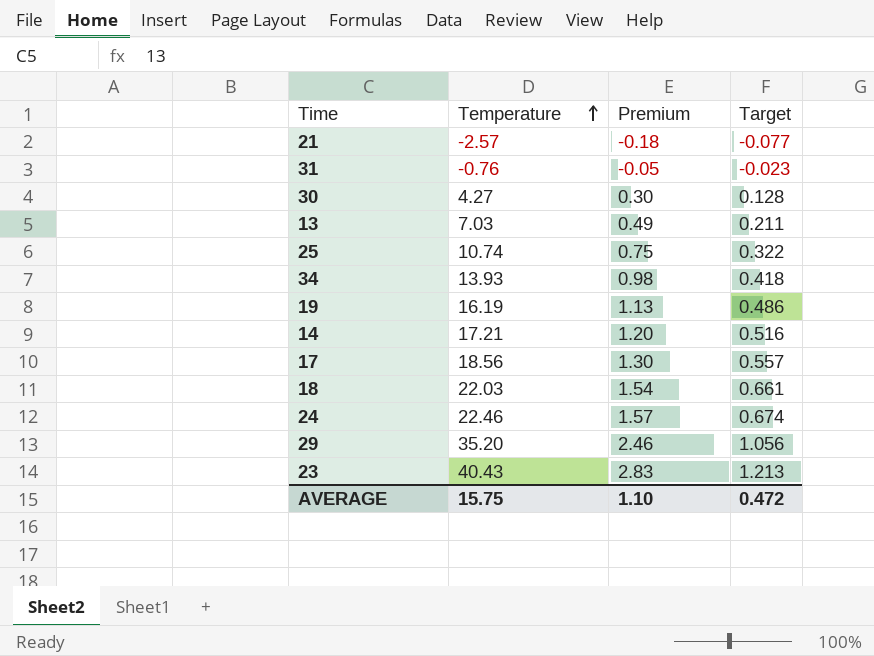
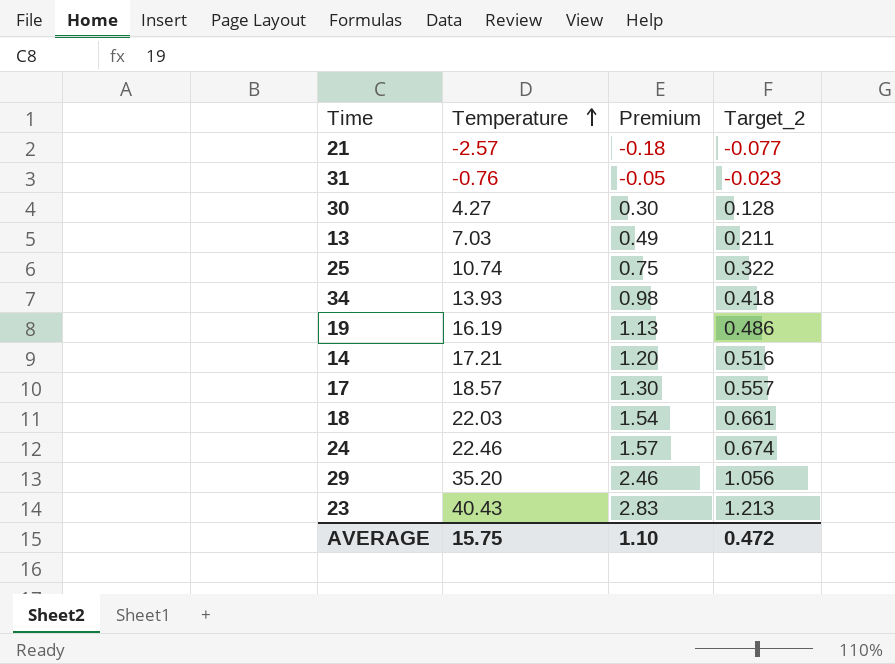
column name: Target -> Target_2
17 | Temperature: 18.56 -> 18.57

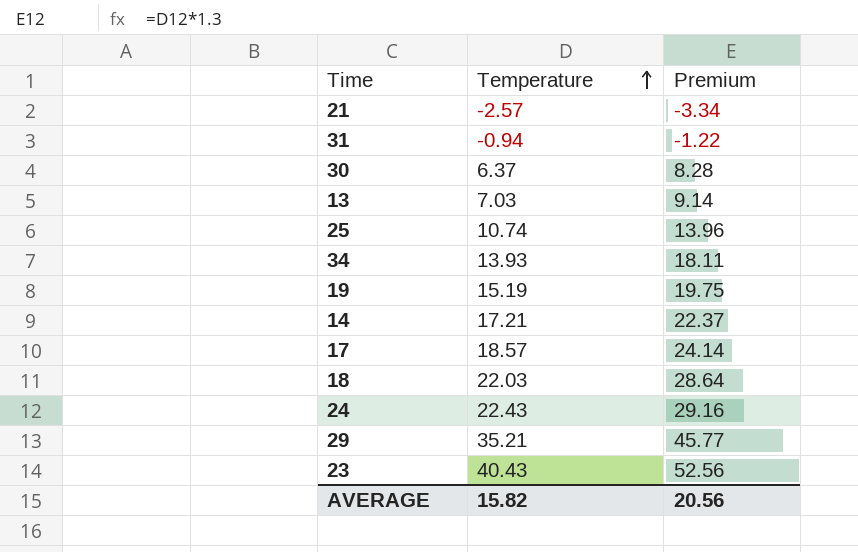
column Target_2 | formula: [Temperature] * 0.03 -> none
column Premium | formula: [Temperature] * 0.07 -> [Temperature] * 1.3
31 | Temperature: -0.76 -> -0.94
30 | Temperature: 4.27 -> 6.37
19 | Temperature: 16.19 -> 15.19
24 | Temperature: 22.46 -> 22.43
29 | Temperature: 35.20 -> 35.21
AVERAGE | Temperature: 15.75 -> 15.82
AVERAGE | Premium: 1.10 -> 20.56

